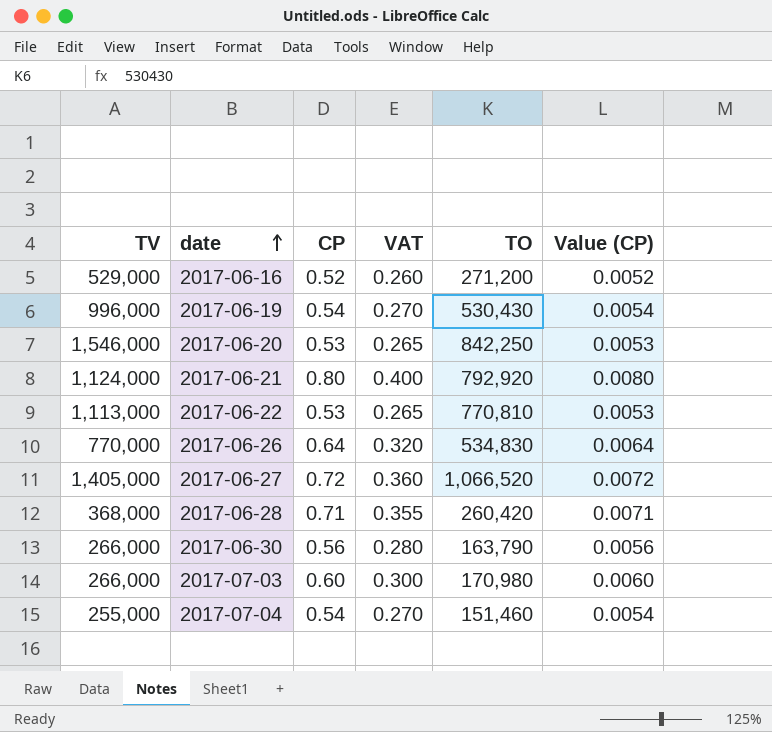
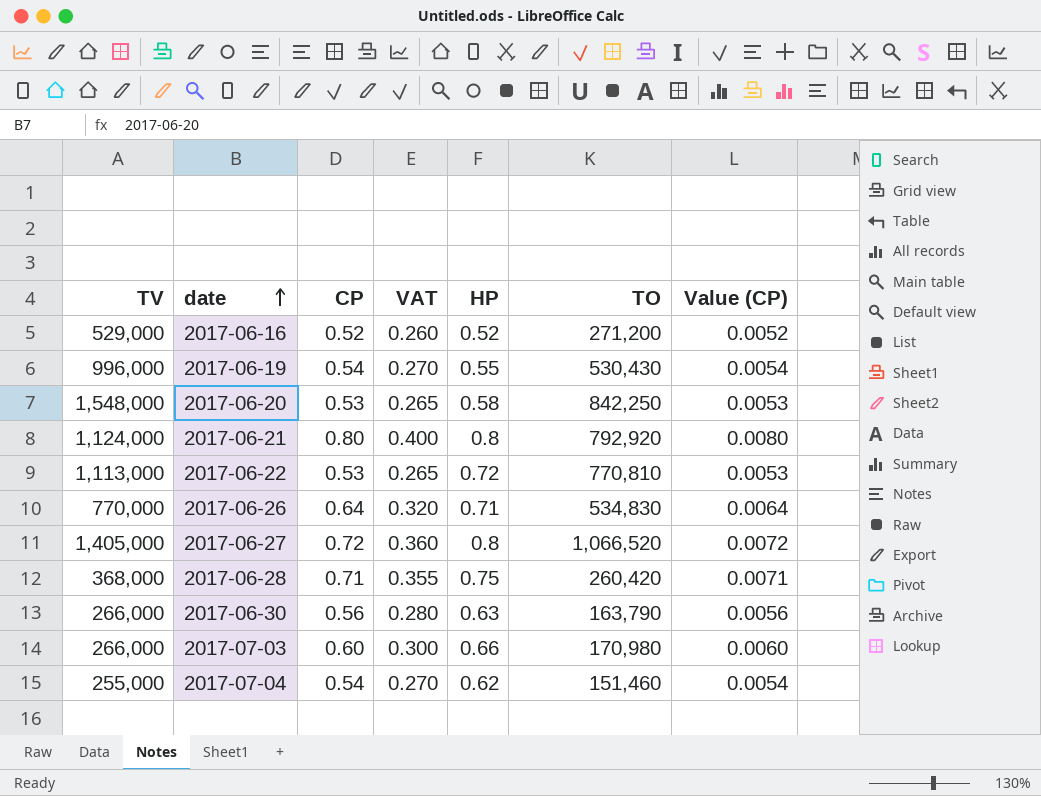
column HP | position: none -> 5
2017-06-20 | TV: 1,546,000 -> 1,548,000

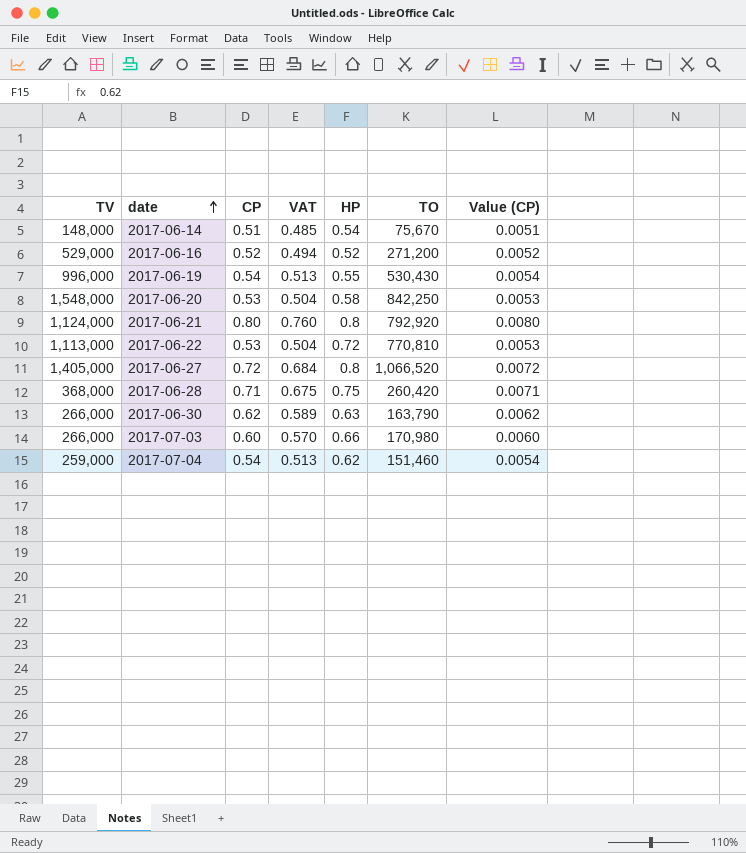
column VAT | formula: [CP] * 0.5 -> [CP] * 0.95
row 2017-06-26: 770,000 | 0.64 | 0.320 | 0.71 | 534,830 | 0.0064 -> none
row 2017-06-14: none -> 148,000 | 0.51 | 0.485 | 0.54 | 75,670 | 0.0051
2017-06-30 | CP: 0.56 -> 0.62
2017-06-30 | Value (CP): 0.0056 -> 0.0062
2017-07-04 | TV: 255,000 -> 259,000

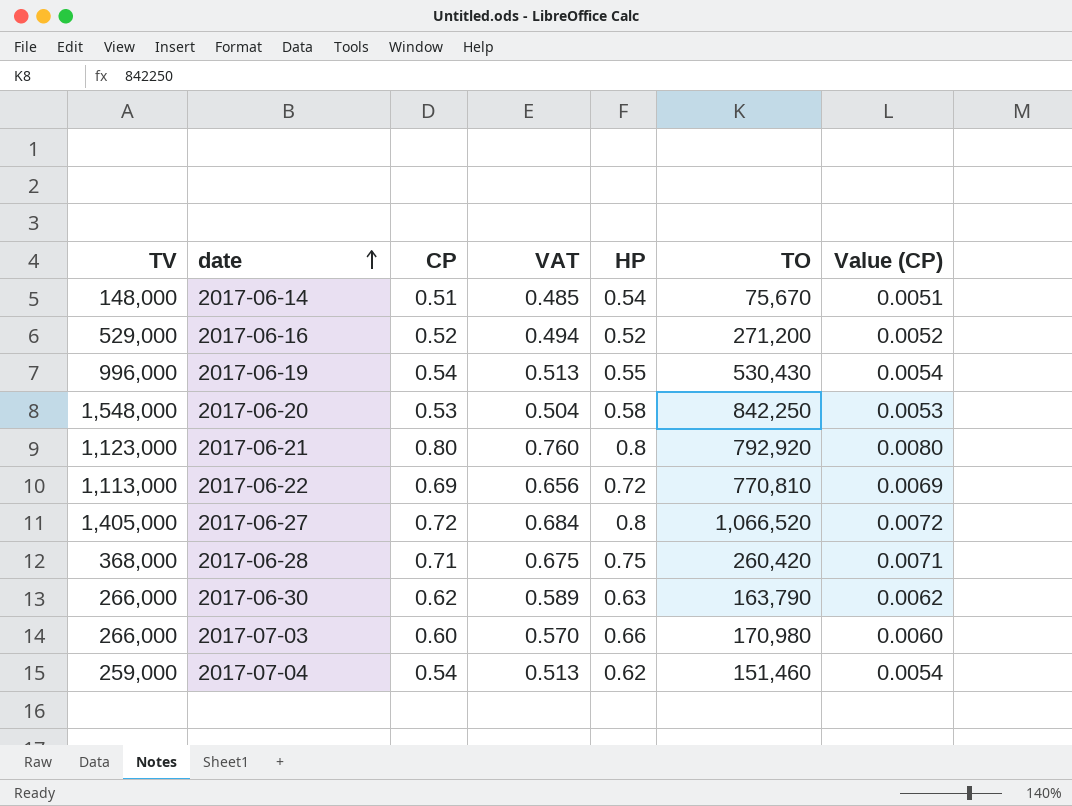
2017-06-21 | TV: 1,124,000 -> 1,123,000
2017-06-22 | CP: 0.53 -> 0.69
2017-06-22 | VAT: 0.504 -> 0.656
2017-06-22 | Value (CP): 0.0053 -> 0.0069

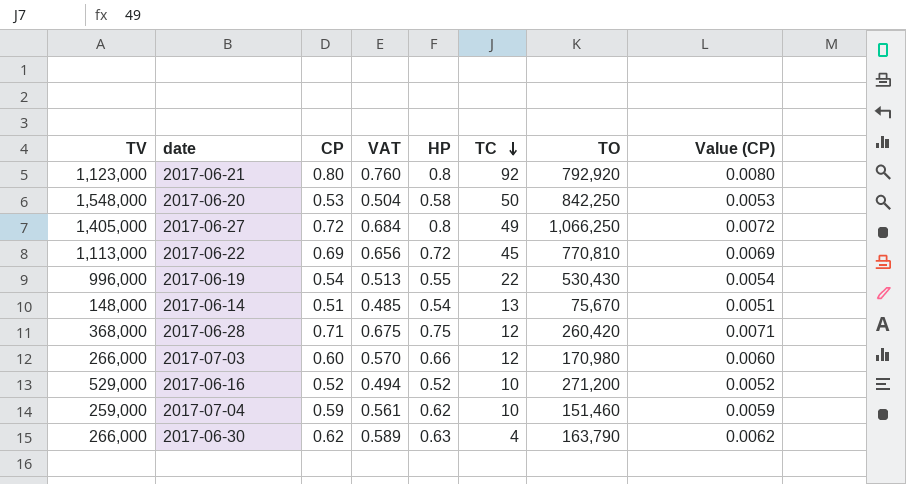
row order: date ascending -> TC descending
column TC | position: none -> 6
2017-06-27 | TO: 1,066,520 -> 1,066,250
2017-07-04 | CP: 0.54 -> 0.59
2017-07-04 | VAT: 0.513 -> 0.561
2017-07-04 | Value (CP): 0.0054 -> 0.0059

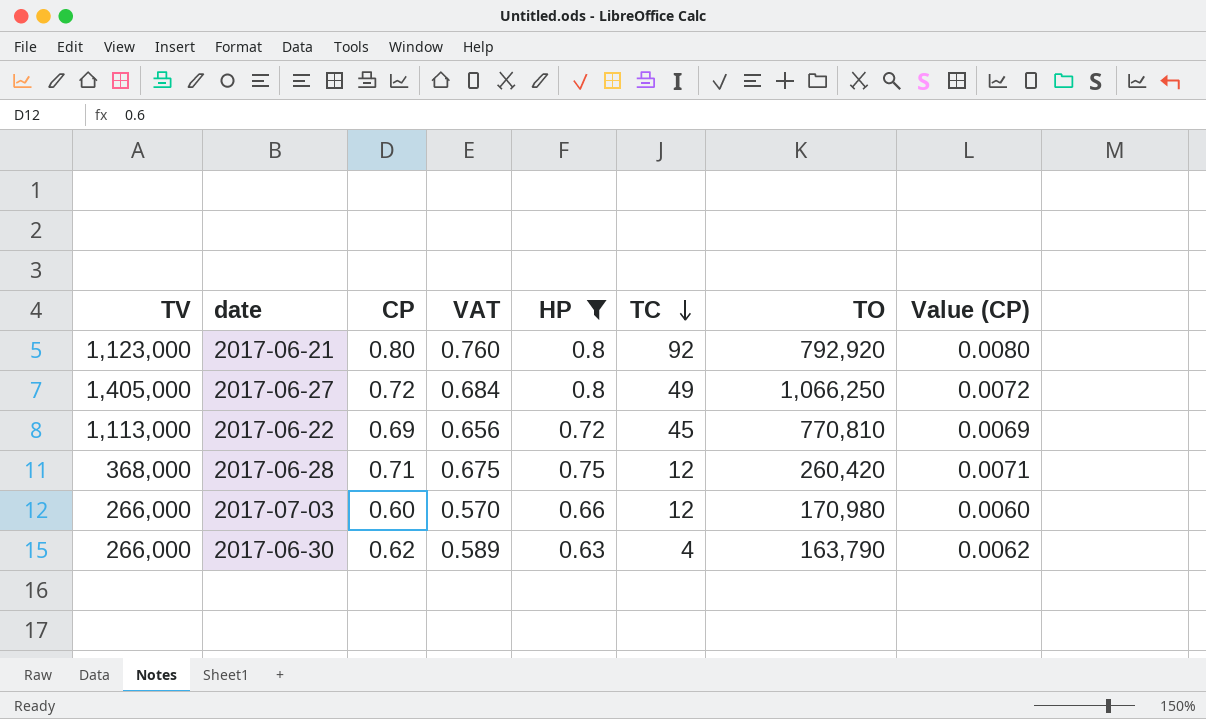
filter: none -> HP >= 0.63

